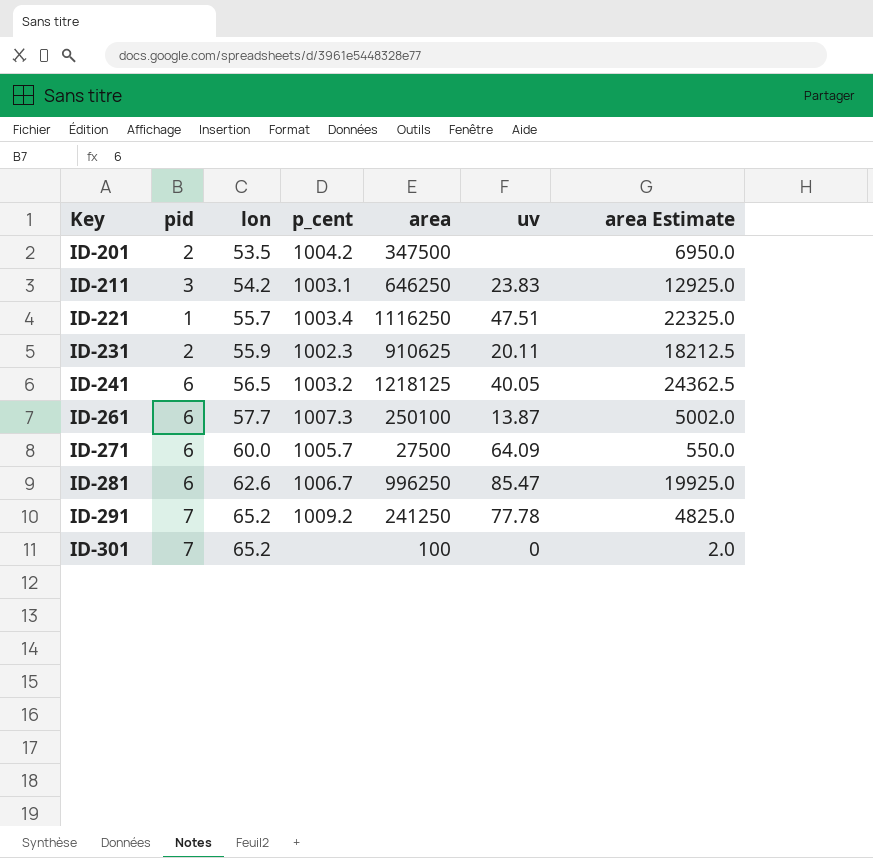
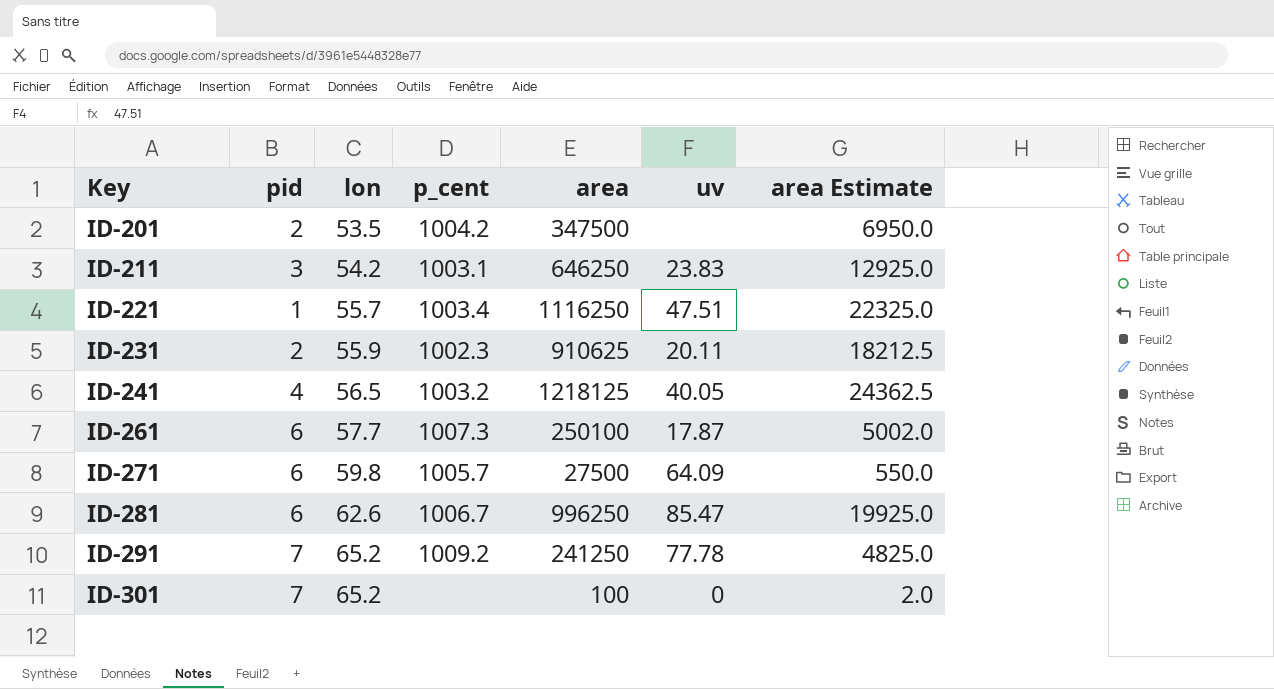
ID-241 | pid: 6 -> 4
ID-261 | uv: 13.87 -> 17.87
ID-271 | lon: 60.0 -> 59.8

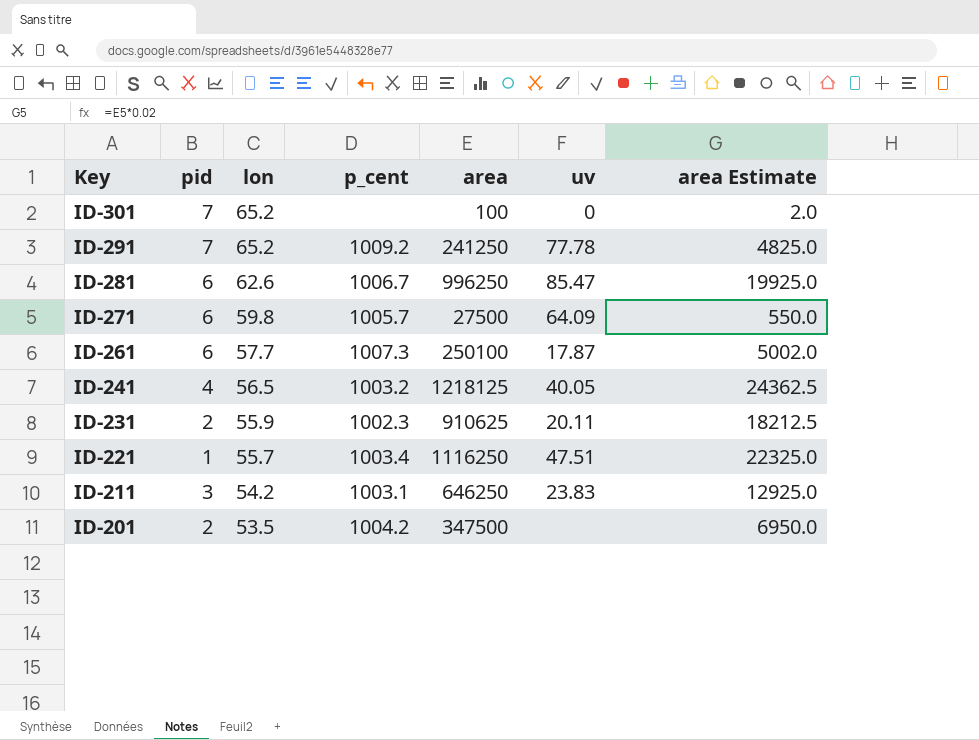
row order: Key ascending -> Key descending

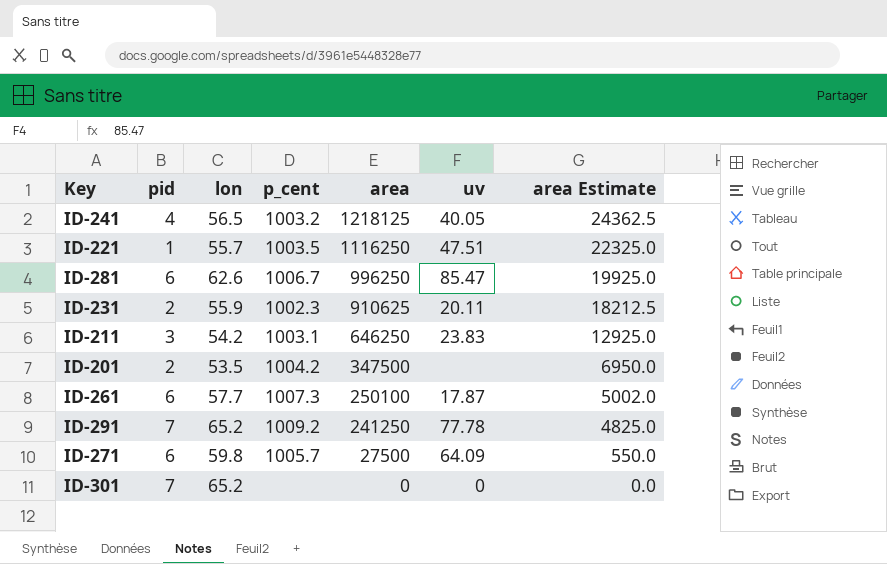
row order: Key descending -> area descending
ID-221 | p_cent: 1003.4 -> 1003.5
ID-301 | area: 100 -> 0
ID-301 | area Estimate: 2.0 -> 0.0

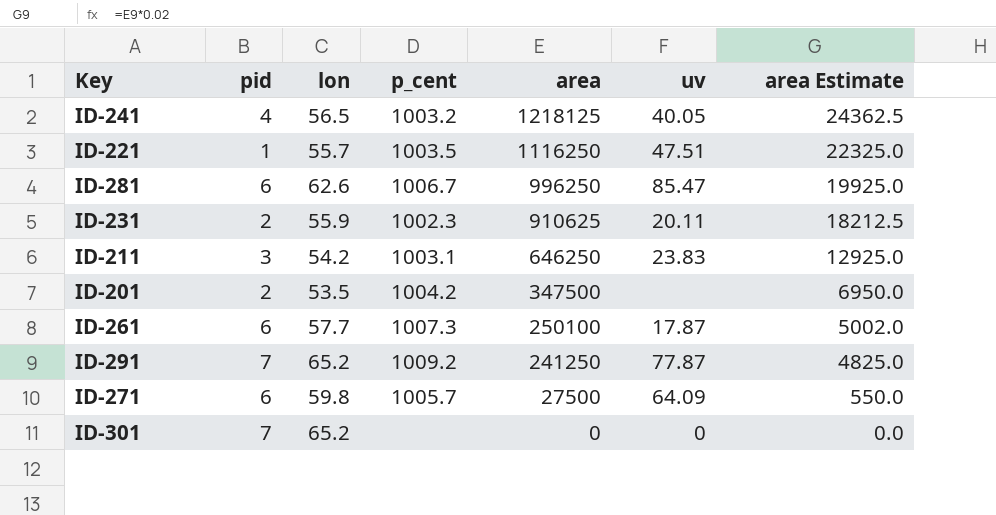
ID-291 | uv: 77.78 -> 77.87

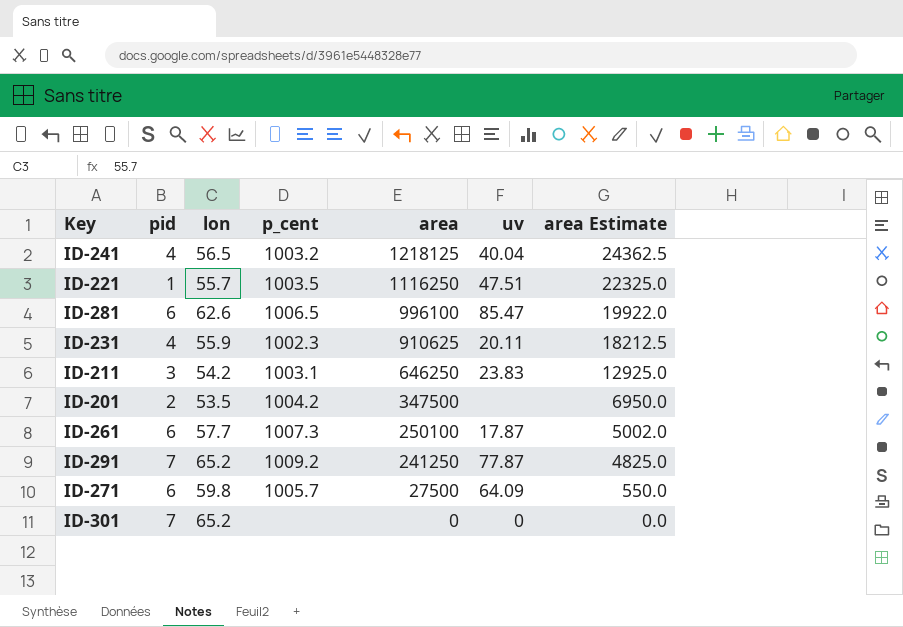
ID-241 | uv: 40.05 -> 40.04
ID-281 | p_cent: 1006.7 -> 1006.5
ID-281 | area: 996250 -> 996100
ID-281 | area Estimate: 19925.0 -> 19922.0
ID-231 | pid: 2 -> 4

